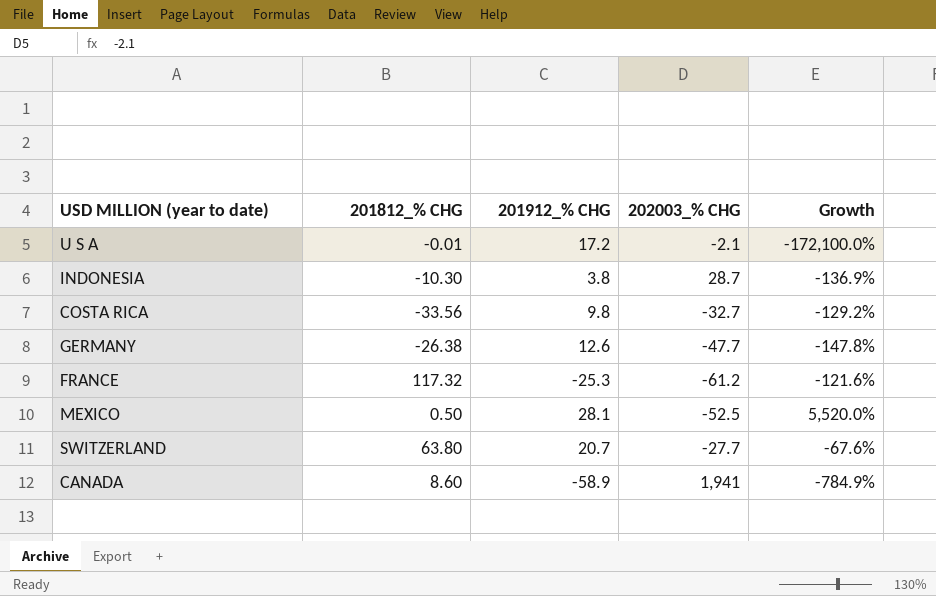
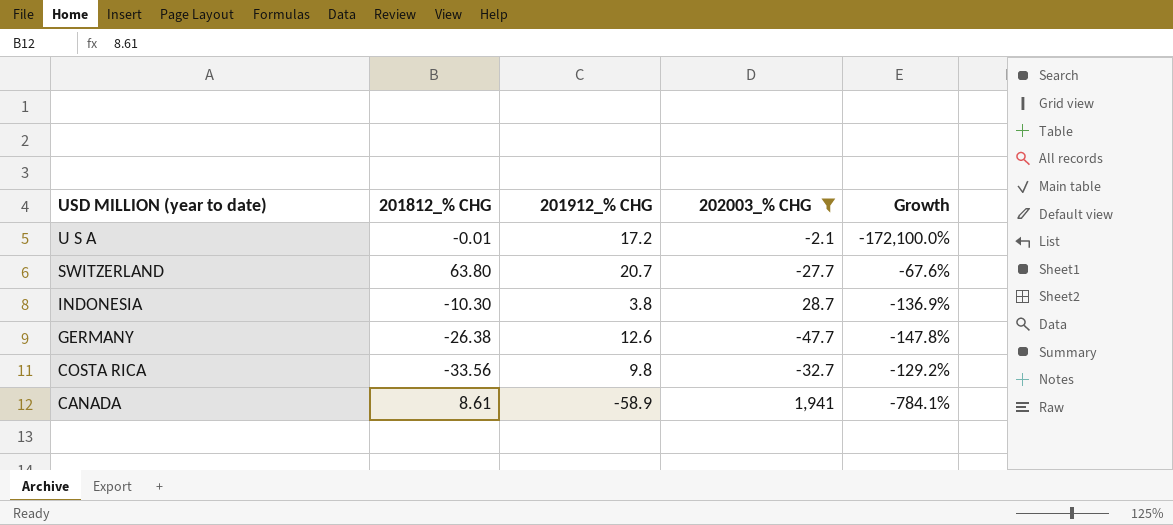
filter: none -> 202003_% CHG >= -47.7
row order: none -> USD MILLION (year to date) descending
CANADA | 201812_% CHG: 8.60 -> 8.61
CANADA | Growth: -784.9% -> -784.1%

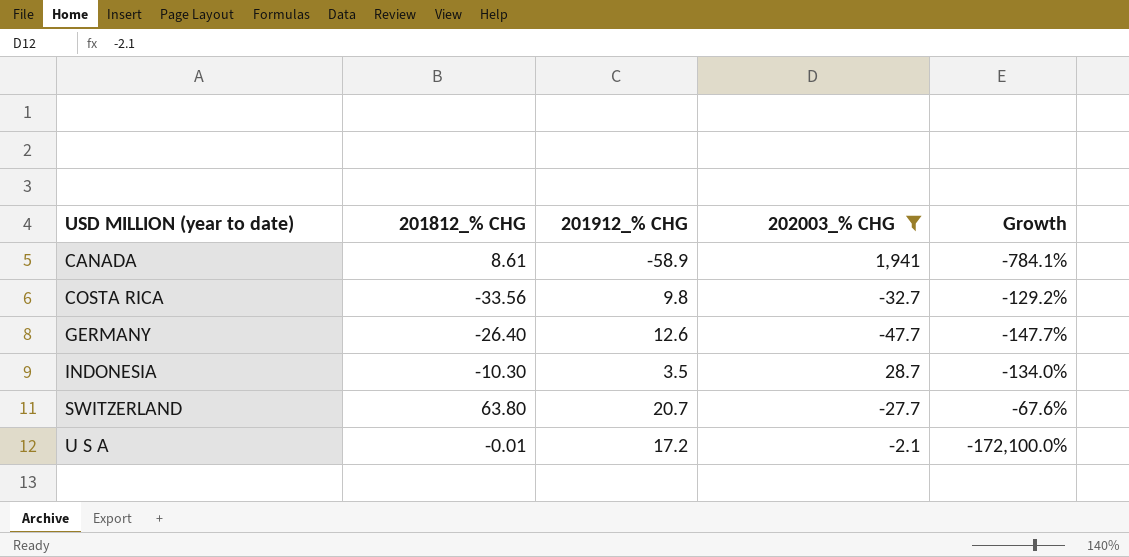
row order: USD MILLION (year to date) descending -> USD MILLION (year to date) ascending
GERMANY | 201812_% CHG: -26.38 -> -26.40
GERMANY | Growth: -147.8% -> -147.7%
INDONESIA | 201912_% CHG: 3.8 -> 3.5
INDONESIA | Growth: -136.9% -> -134.0%

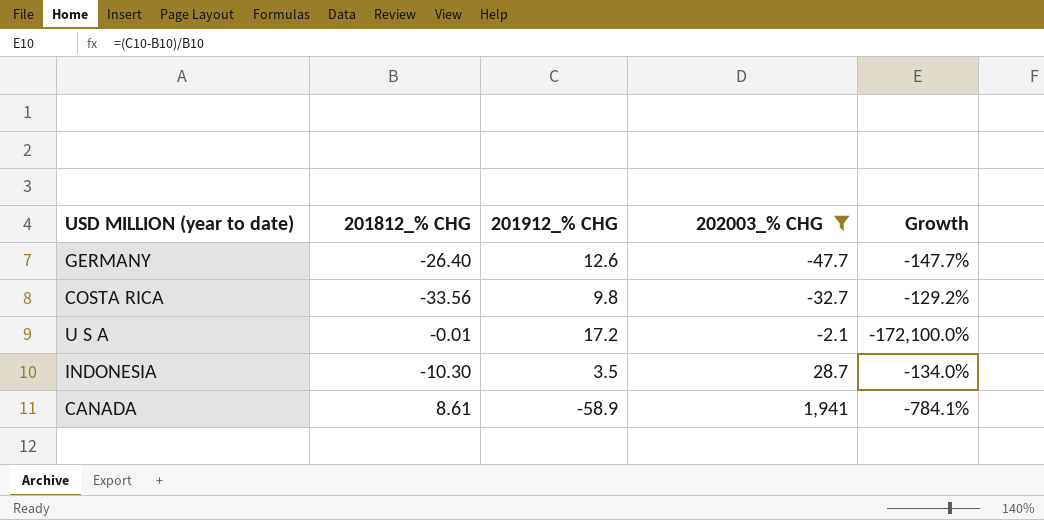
row order: USD MILLION (year to date) ascending -> 202003_% CHG ascending
row SWITZERLAND: 63.80 | 20.7 | -27.7 | -67.6% -> none

